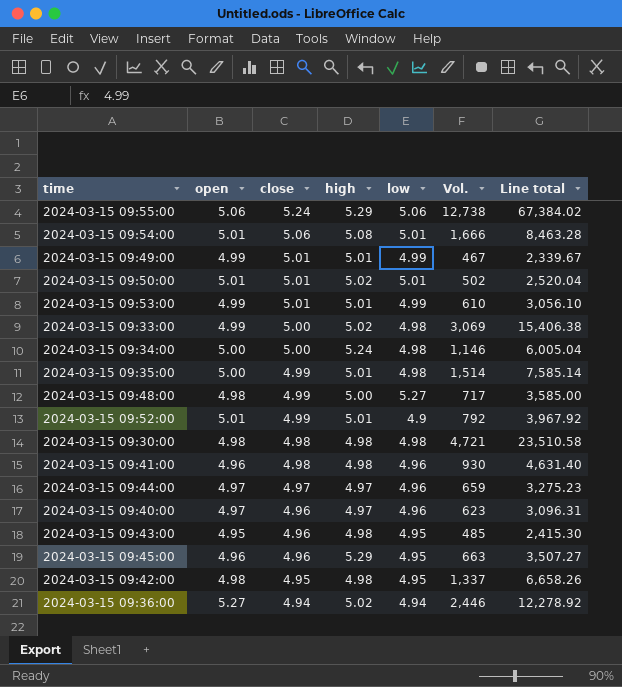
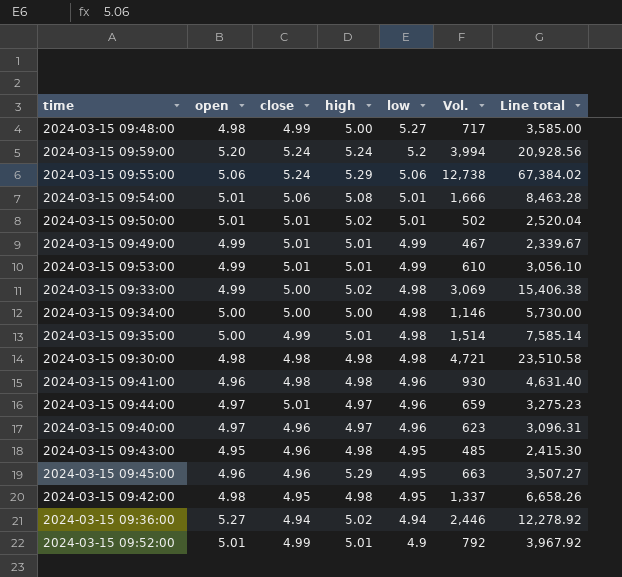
row order: close descending -> low descending
row 2024-03-15 09:59:00: none -> 5.20 | 5.24 | 5.24 | 5.2 | 3,994 | 20,928.56
2024-03-15 09:34:00 | high: 5.24 -> 5.00
2024-03-15 09:34:00 | Line total: 6,005.04 -> 5,730.00
2024-03-15 09:44:00 | close: 4.97 -> 5.01

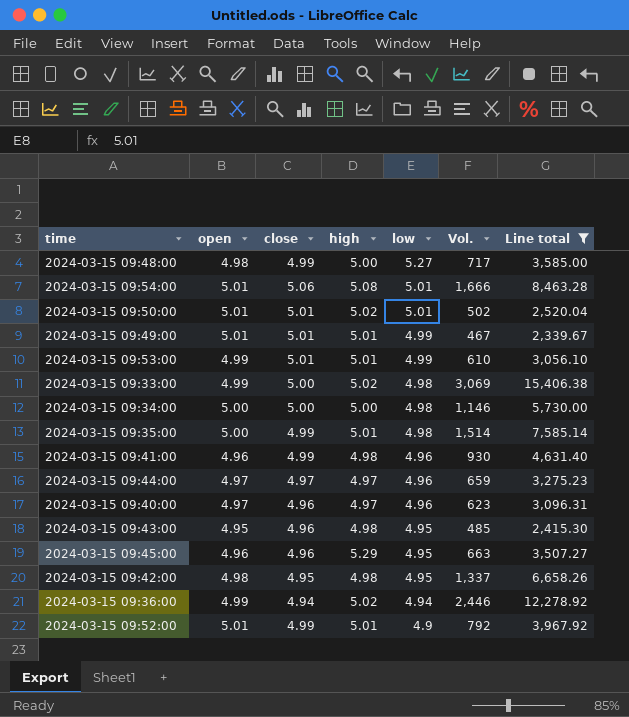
filter: none -> Line total <= 15,406.38
2024-03-15 09:49:00 | open: 4.99 -> 5.01
2024-03-15 09:41:00 | close: 4.98 -> 4.99
2024-03-15 09:44:00 | close: 5.01 -> 4.97
2024-03-15 09:36:00 | open: 5.27 -> 4.99

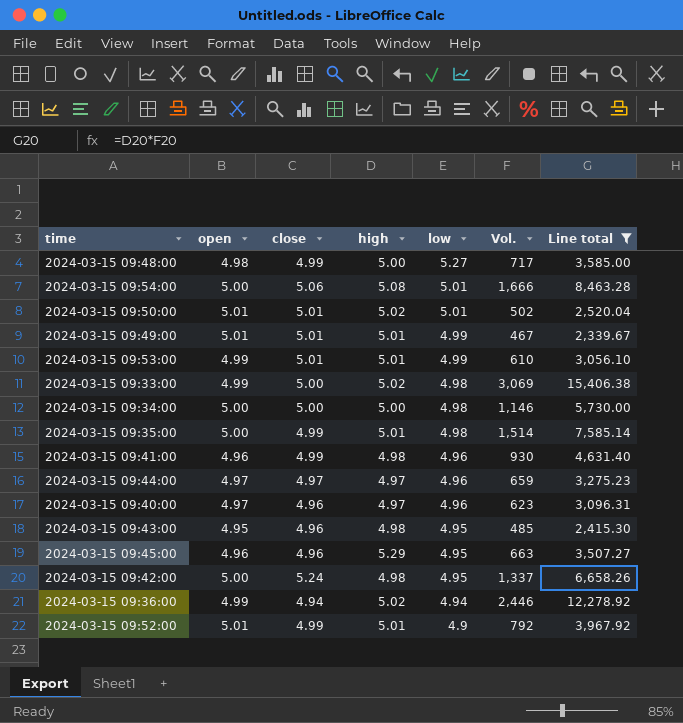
2024-03-15 09:54:00 | open: 5.01 -> 5.00
2024-03-15 09:42:00 | open: 4.98 -> 5.00
2024-03-15 09:42:00 | close: 4.95 -> 5.24

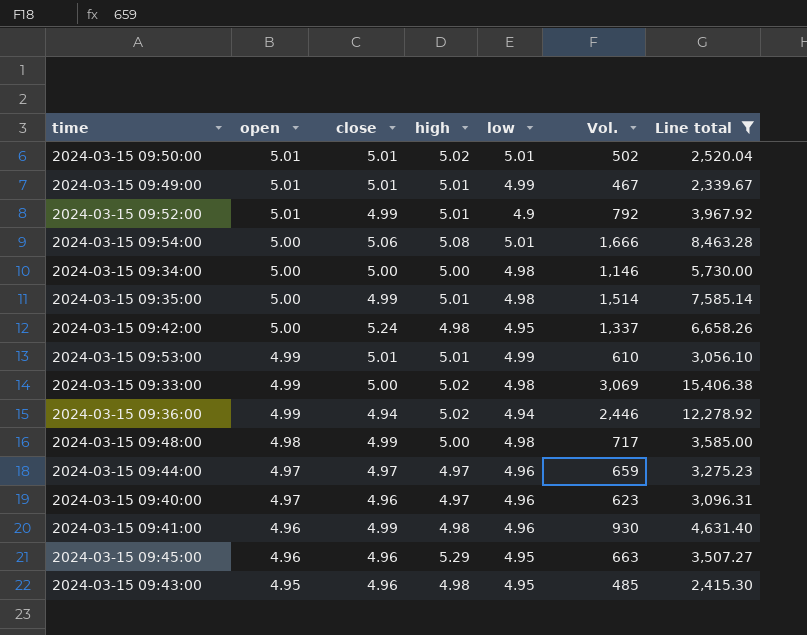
row order: low descending -> open descending
2024-03-15 09:48:00 | low: 5.27 -> 4.98

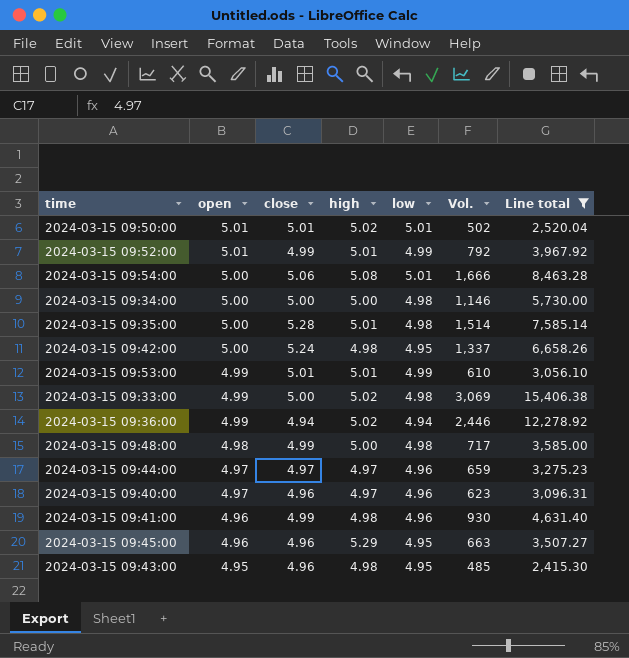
row 2024-03-15 09:49:00: 5.01 | 5.01 | 5.01 | 4.99 | 467 | 2,339.67 -> none
2024-03-15 09:52:00 | low: 4.9 -> 4.99
2024-03-15 09:35:00 | close: 4.99 -> 5.28

